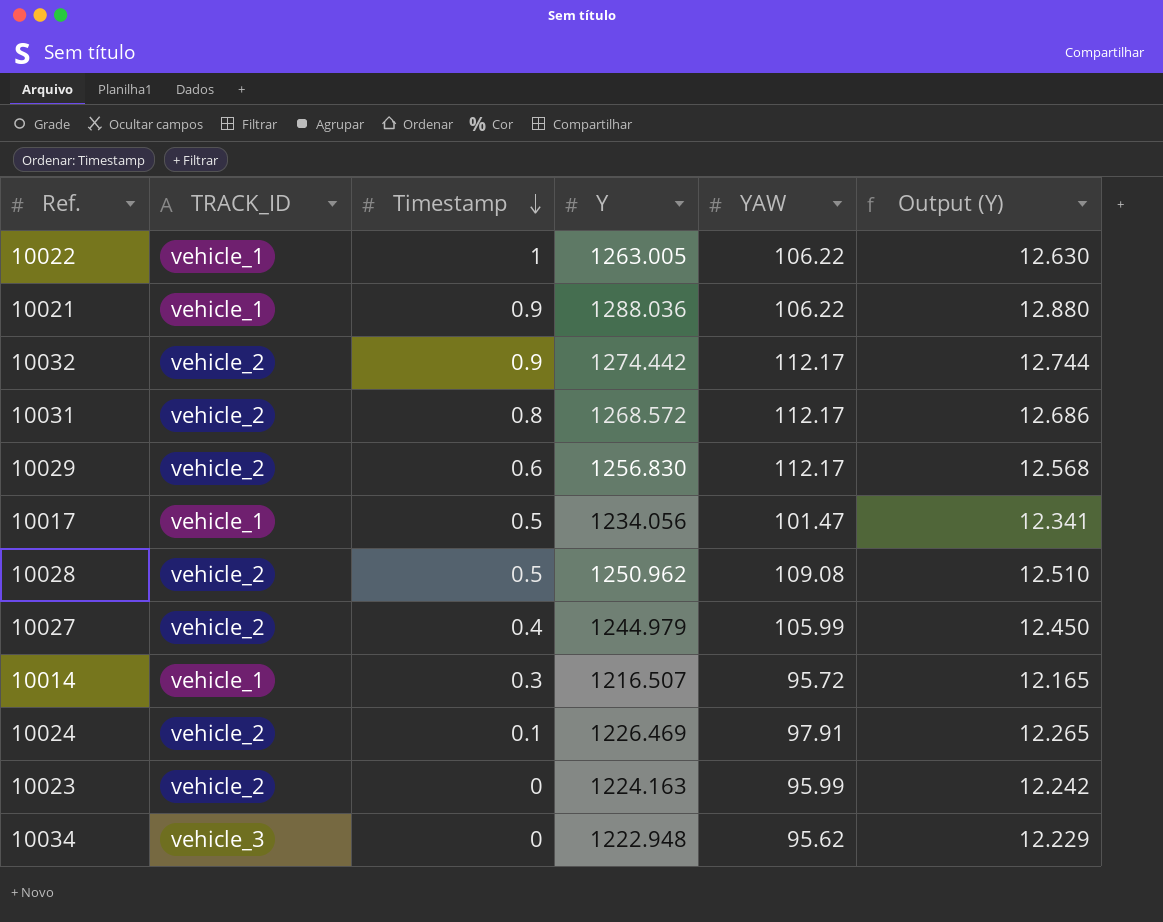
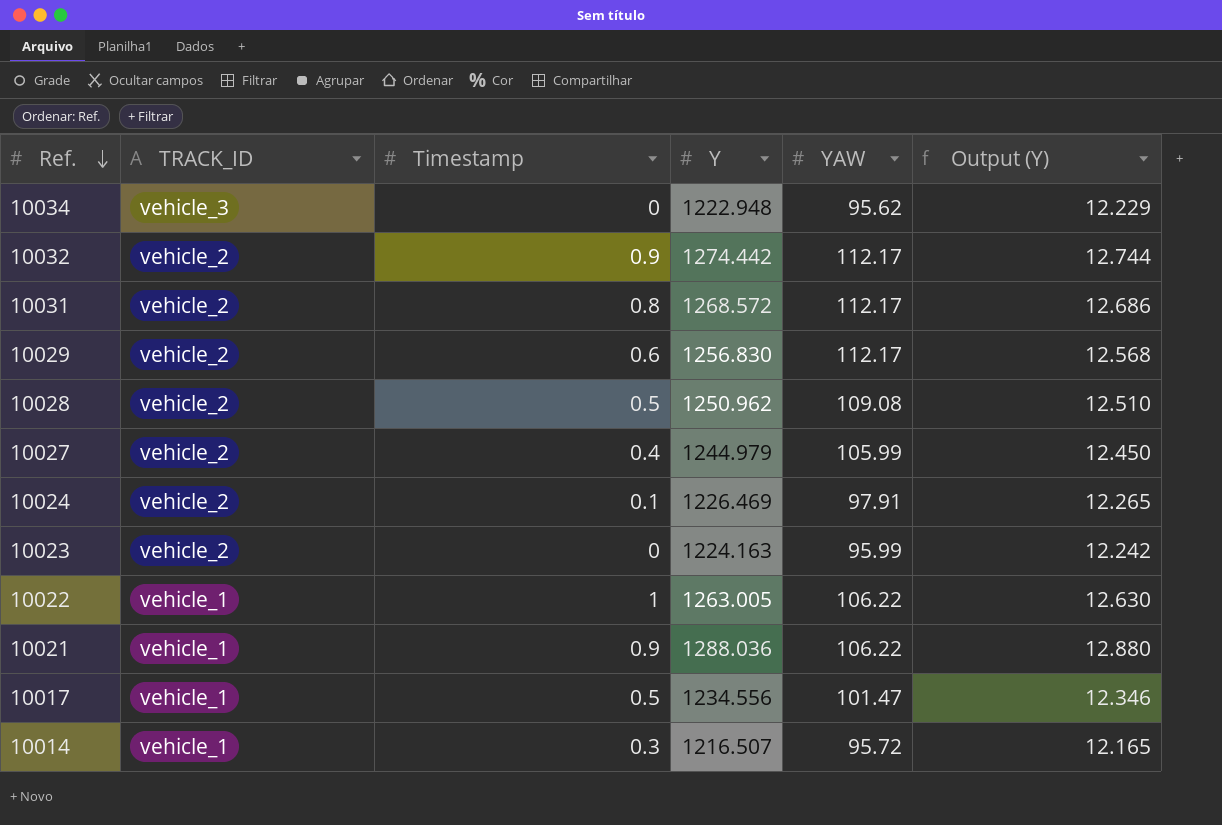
row order: Timestamp descending -> Ref. descending
10017 | Y: 1234.056 -> 1234.556
10017 | Output (Y): 12.341 -> 12.346

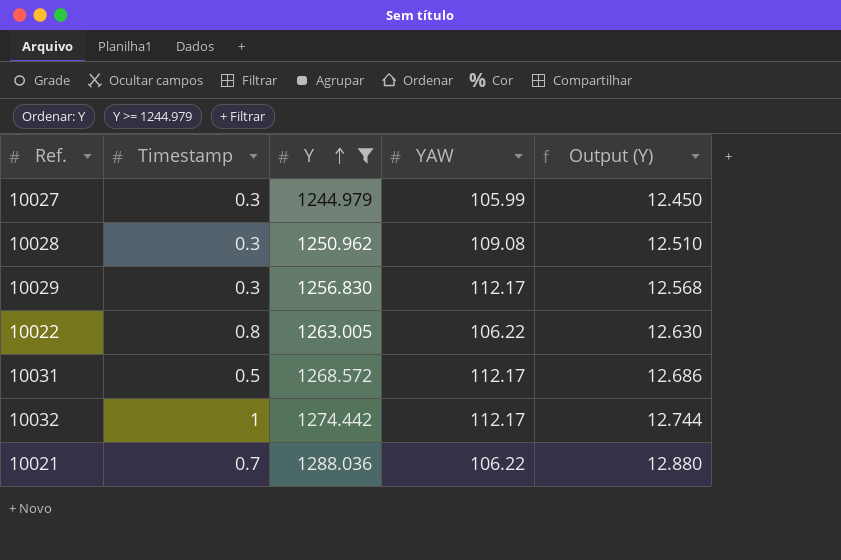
filter: none -> Y >= 1244.979
row order: Ref. descending -> Y ascending
column TRACK_ID | position: 2 -> none
10027 | Timestamp: 0.4 -> 0.3
10028 | Timestamp: 0.5 -> 0.3
10029 | Timestamp: 0.6 -> 0.3
10022 | Timestamp: 1 -> 0.8
10031 | Timestamp: 0.8 -> 0.5
10032 | Timestamp: 0.9 -> 1
10021 | Timestamp: 0.9 -> 0.7

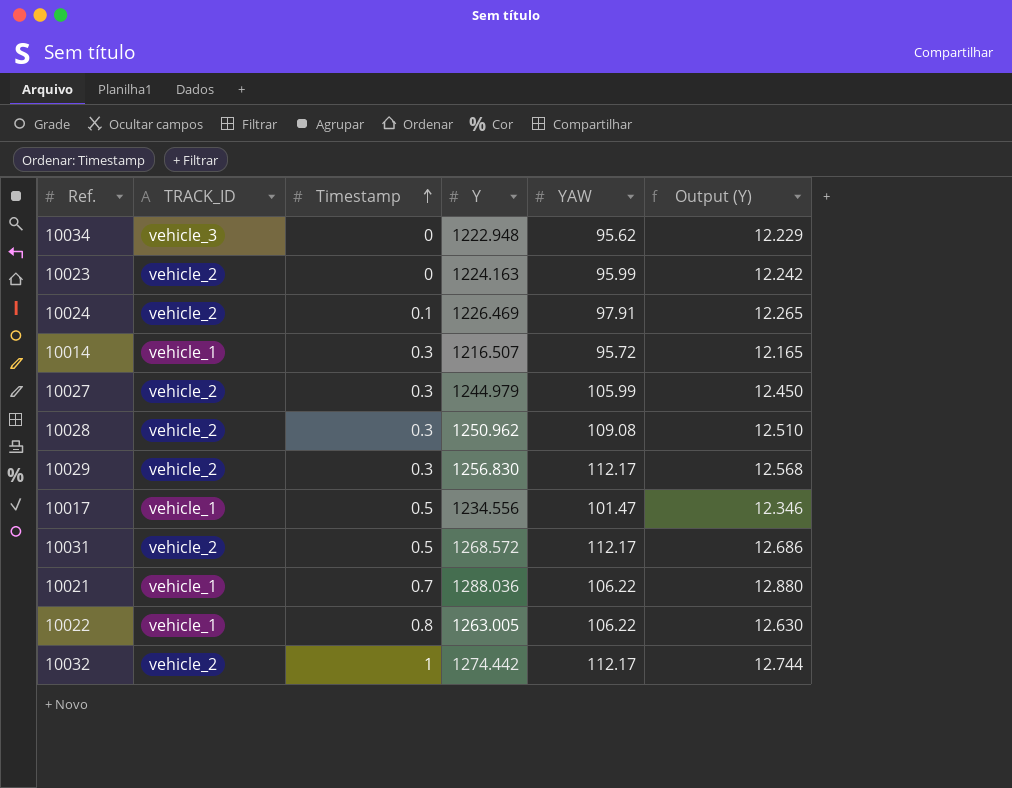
filter: Y >= 1244.979 -> none
row order: Y ascending -> Timestamp ascending
column TRACK_ID | position: none -> 2

